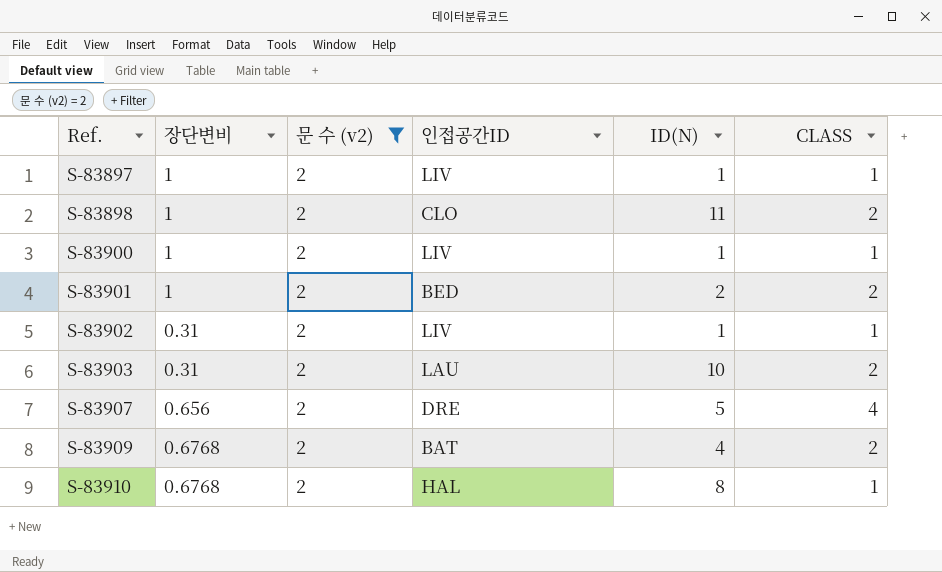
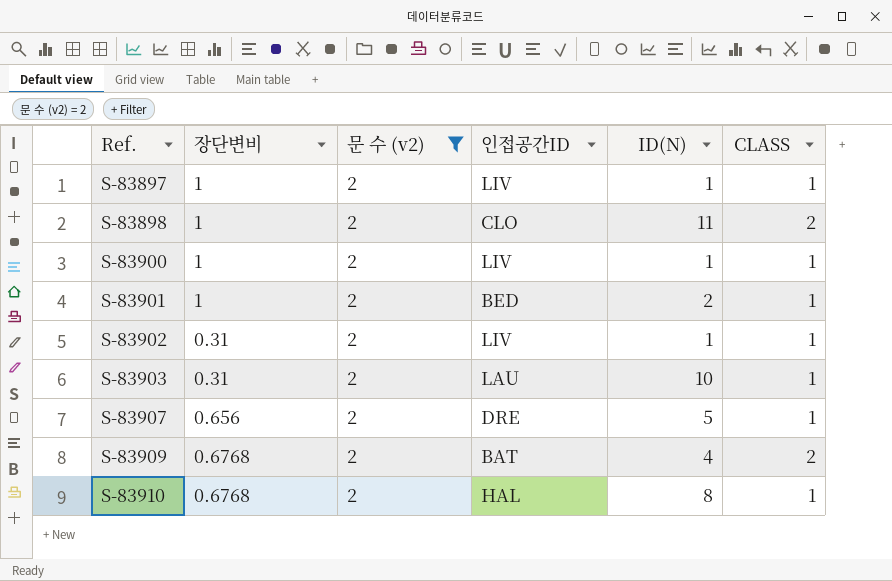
S-83901 | CLASS: 2 -> 1
S-83903 | CLASS: 2 -> 1
S-83907 | CLASS: 4 -> 1

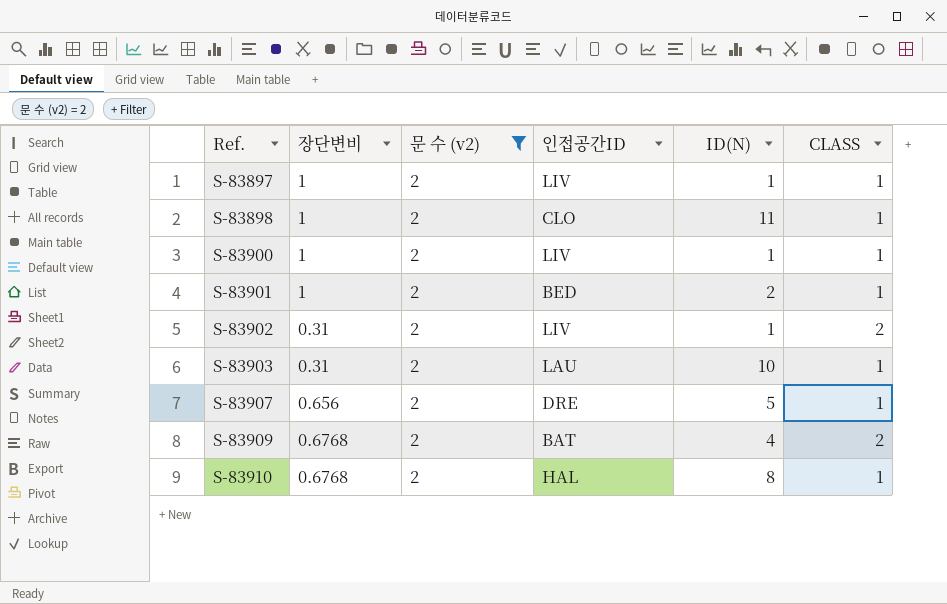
S-83898 | CLASS: 2 -> 1
S-83902 | CLASS: 1 -> 2

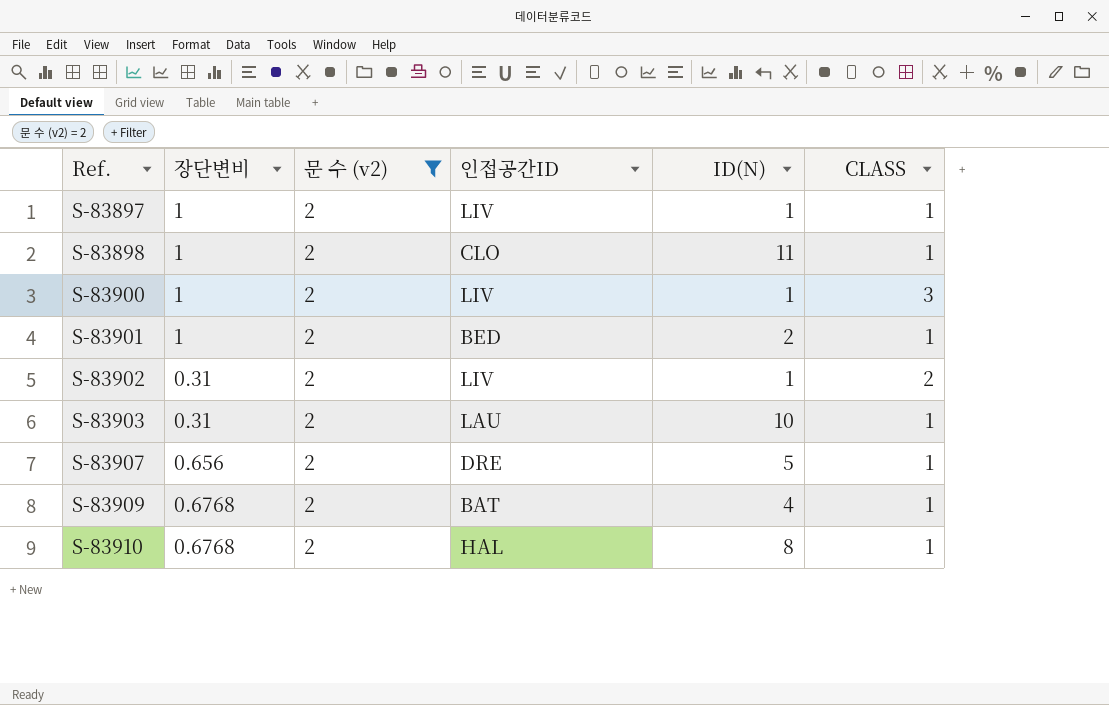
S-83900 | CLASS: 1 -> 3
S-83909 | CLASS: 2 -> 1

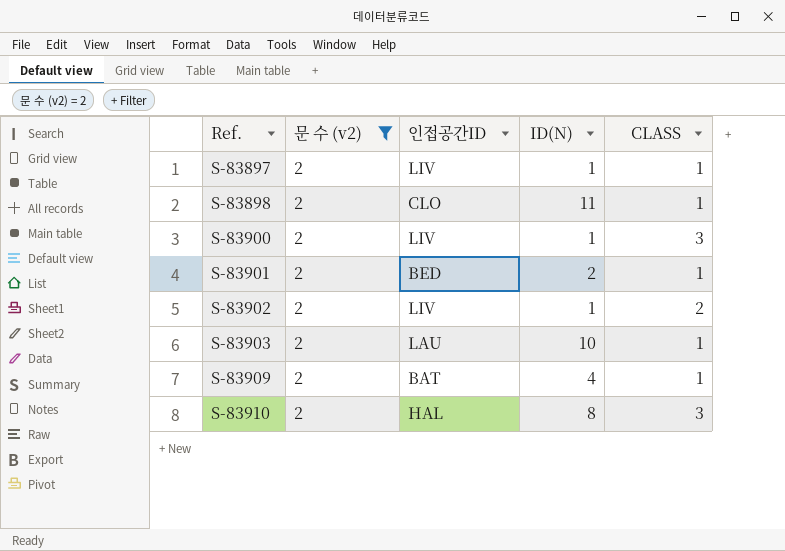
column 장단변비 | position: 2 -> none
row S-83907: 0.656 | 2 | DRE | 5 | 1 -> none
S-83910 | CLASS: 1 -> 3

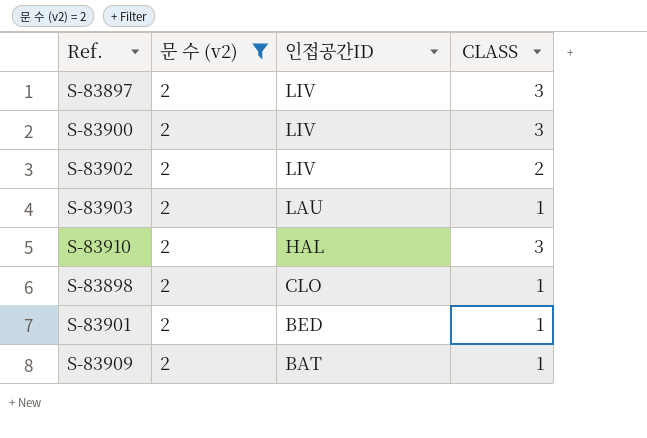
row order: Ref. ascending -> 인접공간ID descending
column ID(N) | position: 4 -> none
S-83897 | CLASS: 1 -> 3

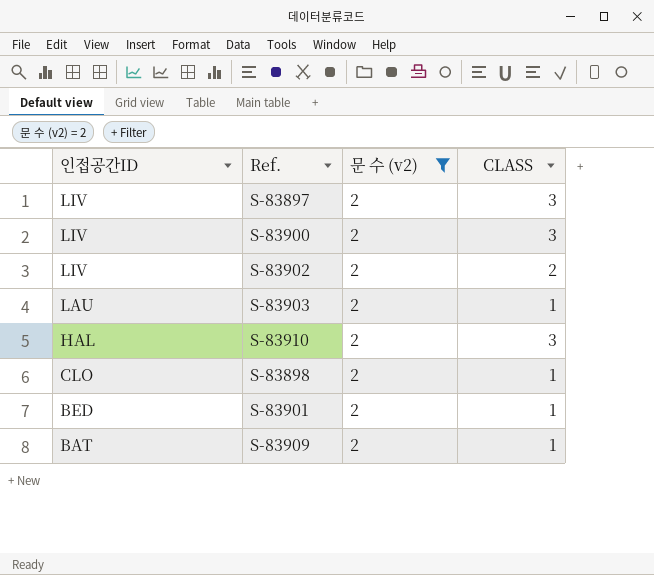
column 인접공간ID | position: 3 -> 1

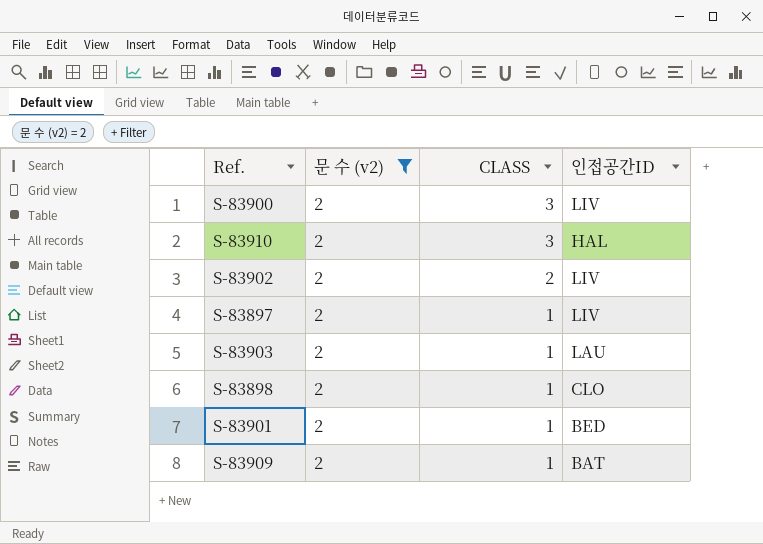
row order: 인접공간ID descending -> CLASS descending
column 인접공간ID | position: 1 -> 4
S-83897 | CLASS: 3 -> 1

